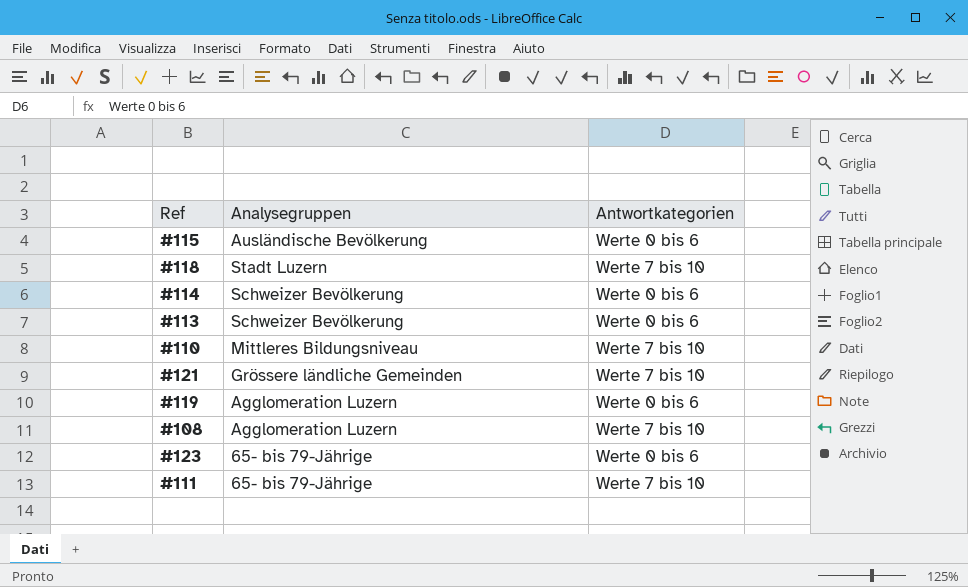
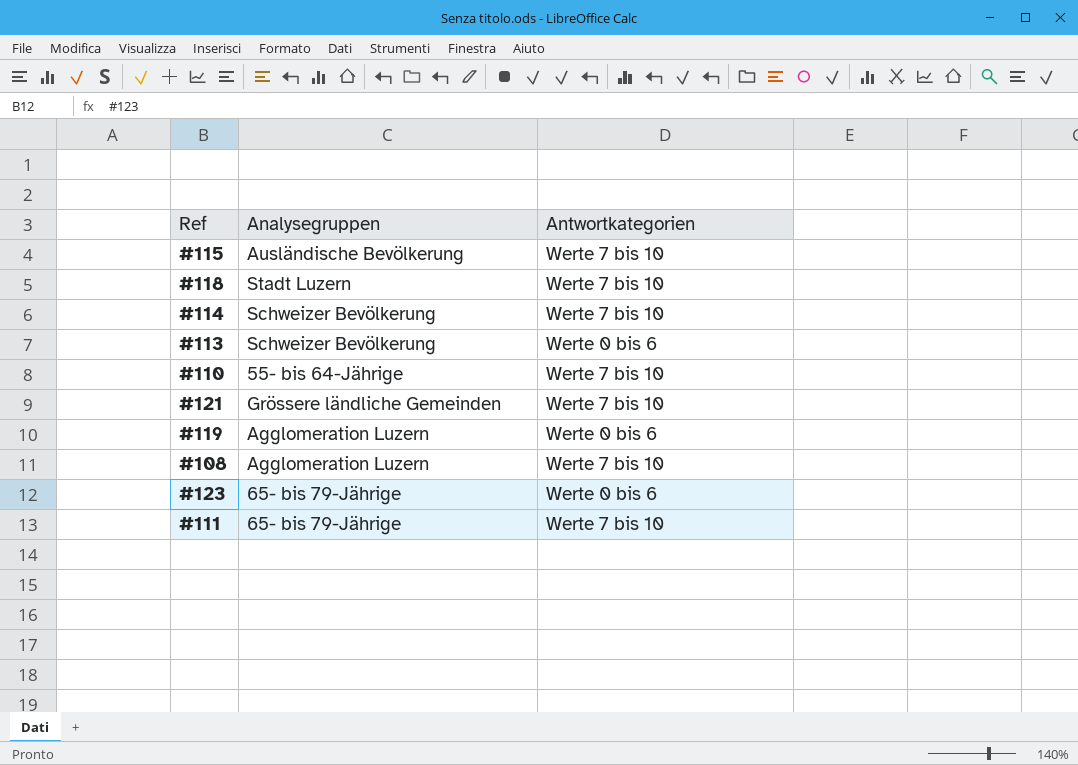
#115 | Antwortkategorien: Werte 0 bis 6 -> Werte 7 bis 10
#114 | Antwortkategorien: Werte 0 bis 6 -> Werte 7 bis 10
#110 | Analysegruppen: Mittleres Bildungsniveau -> 55- bis 64-Jährige

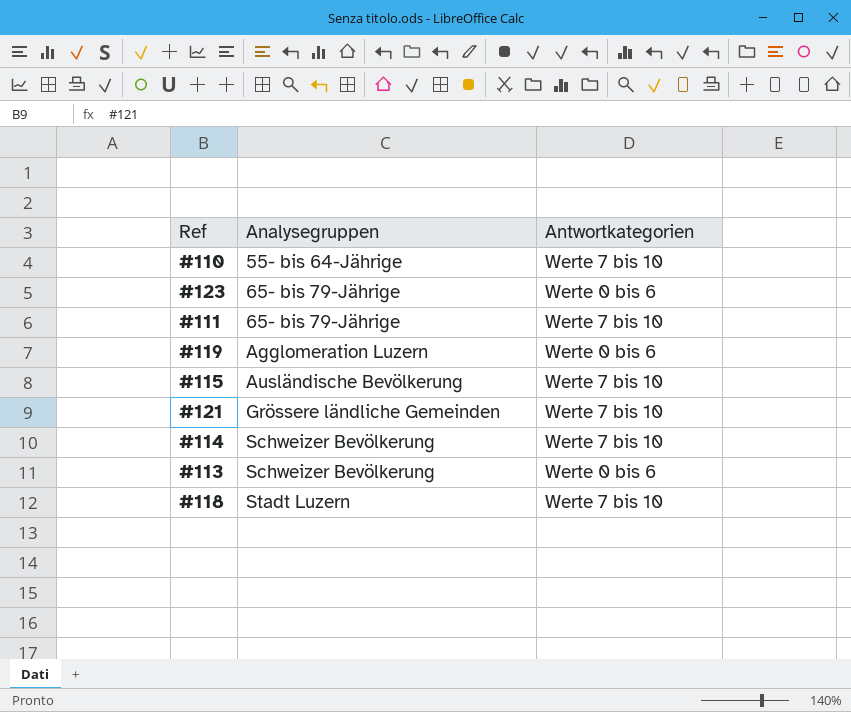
row order: none -> Analysegruppen ascending
row #108: Agglomeration Luzern | Werte 7 bis 10 -> none

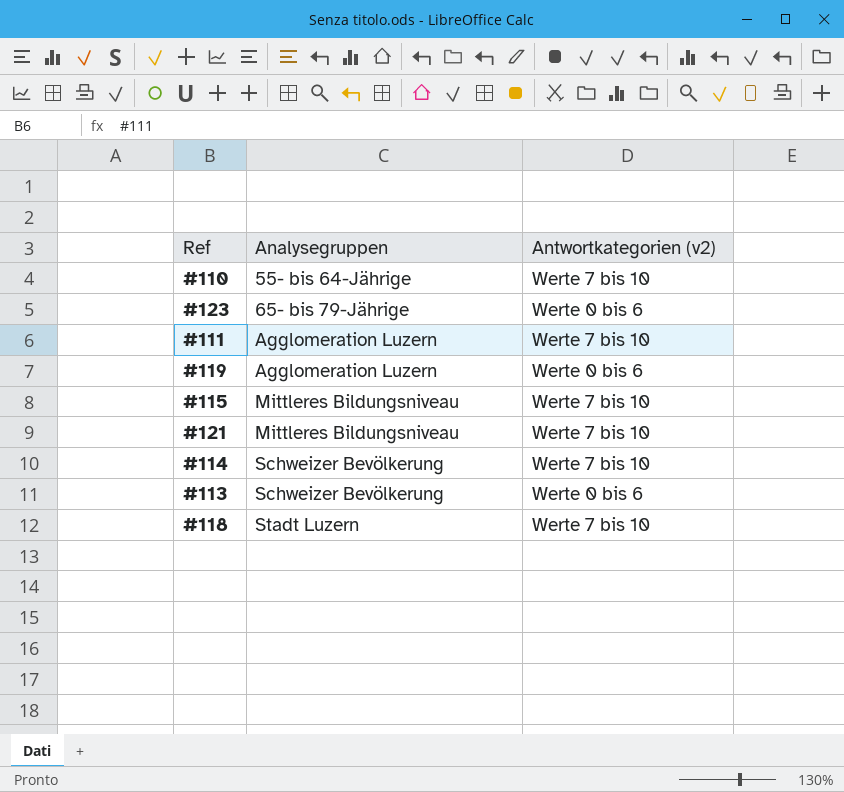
column name: Antwortkategorien -> Antwortkategorien (v2)
#111 | Analysegruppen: 65- bis 79-Jährige -> Agglomeration Luzern
#115 | Analysegruppen: Ausländische Bevölkerung -> Mittleres Bildungsniveau
#121 | Analysegruppen: Grössere ländliche Gemeinden -> Mittleres Bildungsniveau

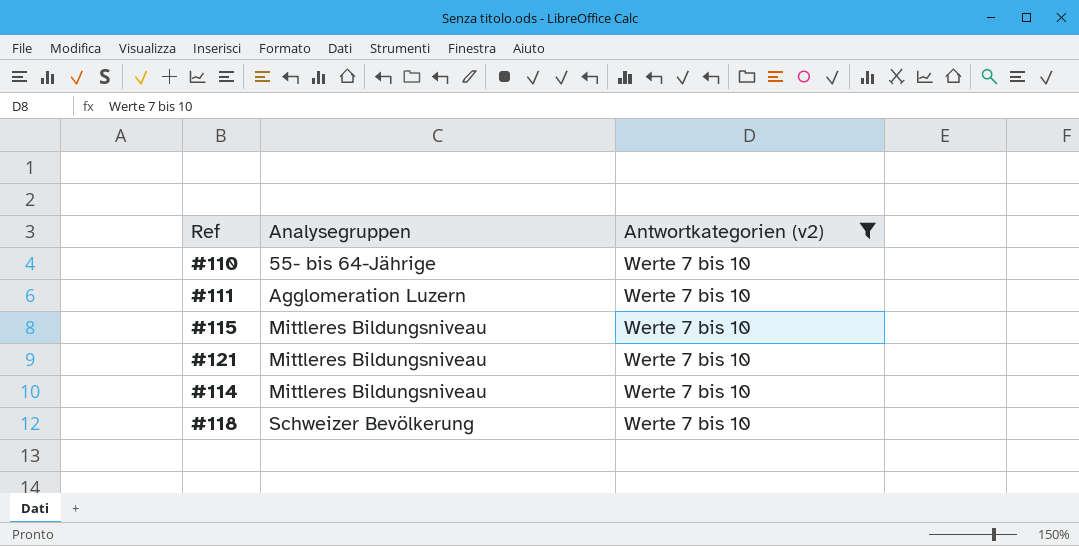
filter: none -> Antwortkategorien (v2) = Werte 7 bis 10
#114 | Analysegruppen: Schweizer Bevölkerung -> Mittleres Bildungsniveau
#118 | Analysegruppen: Stadt Luzern -> Schweizer Bevölkerung

